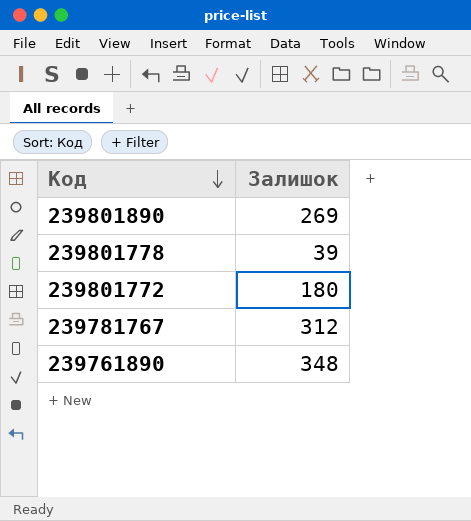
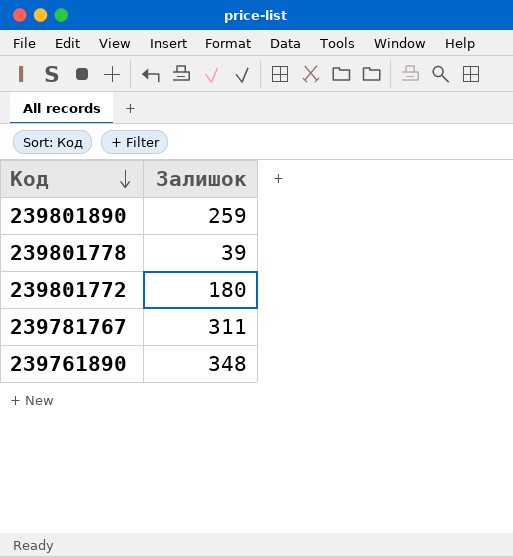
239801890 | Залишок: 269 -> 259
239781767 | Залишок: 312 -> 311

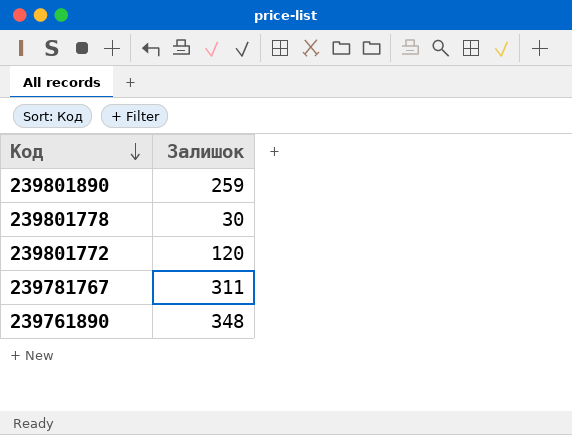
239801778 | Залишок: 39 -> 30
239801772 | Залишок: 180 -> 120

